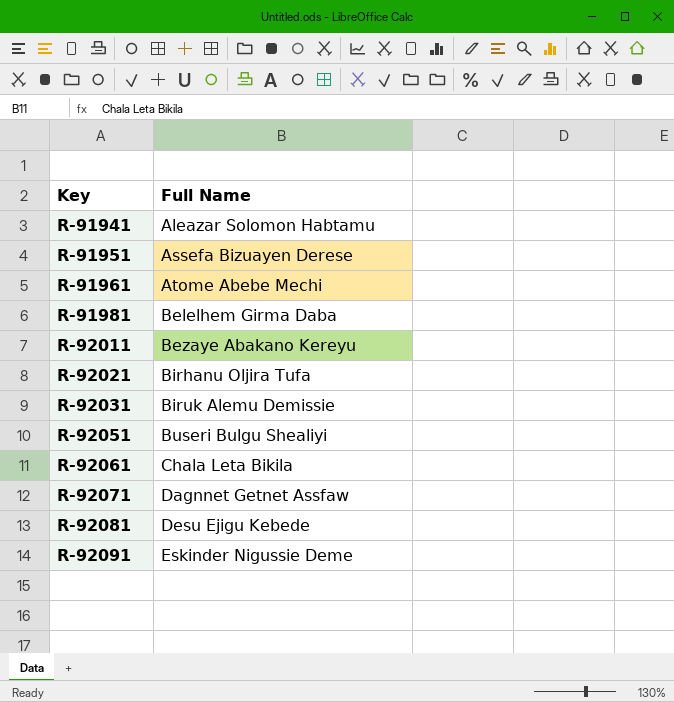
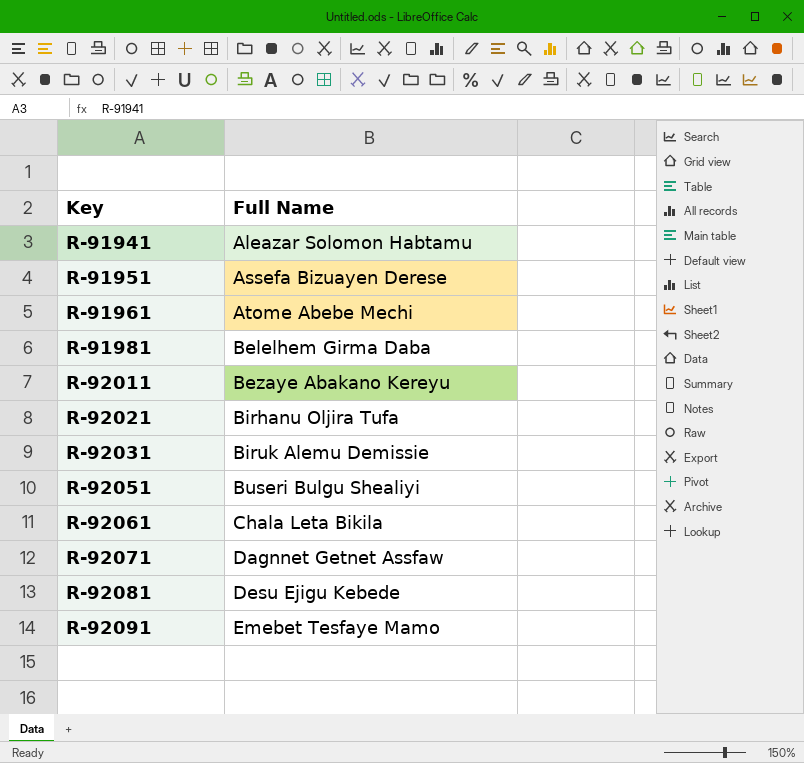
R-92091 | Full Name: Eskinder Nigussie Deme -> Emebet Tesfaye Mamo

